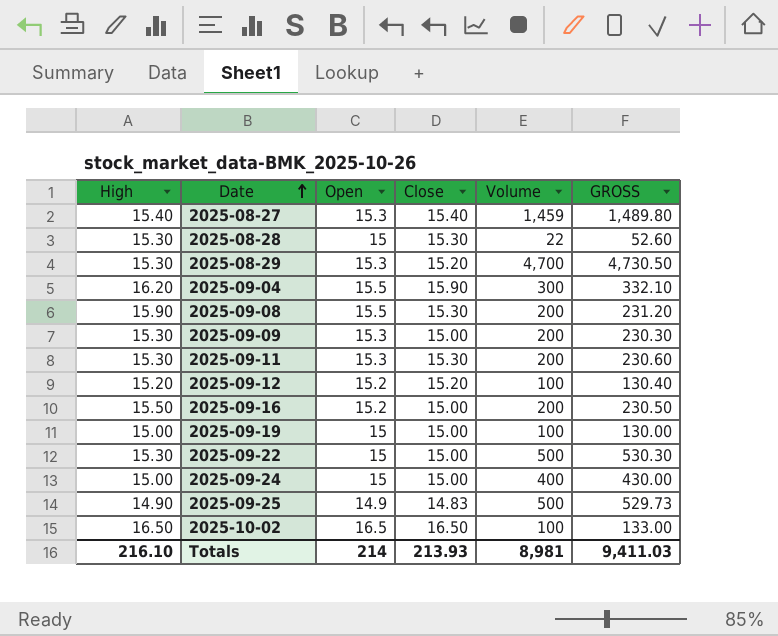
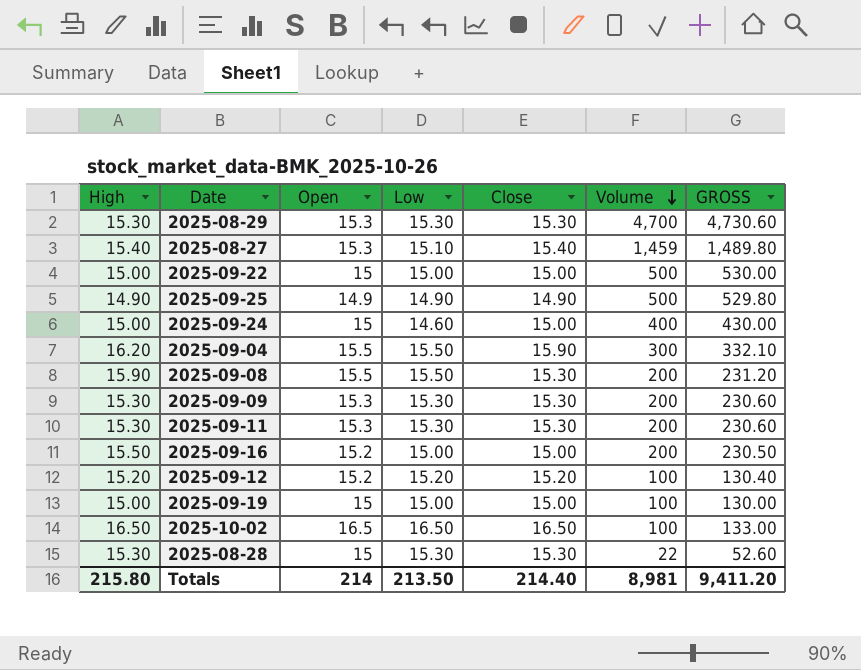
row order: Date ascending -> Volume descending
column Low | position: none -> 4
2025-08-29 | Close: 15.20 -> 15.30
2025-08-29 | GROSS: 4,730.50 -> 4,730.60
2025-09-22 | High: 15.30 -> 15.00
2025-09-22 | GROSS: 530.30 -> 530.00
2025-09-25 | Close: 14.83 -> 14.90
2025-09-25 | GROSS: 529.73 -> 529.80
2025-09-09 | Close: 15.00 -> 15.30
2025-09-09 | GROSS: 230.30 -> 230.60
Totals | High: 216.10 -> 215.80
Totals | Close: 213.93 -> 214.40
Totals | GROSS: 9,411.03 -> 9,411.20

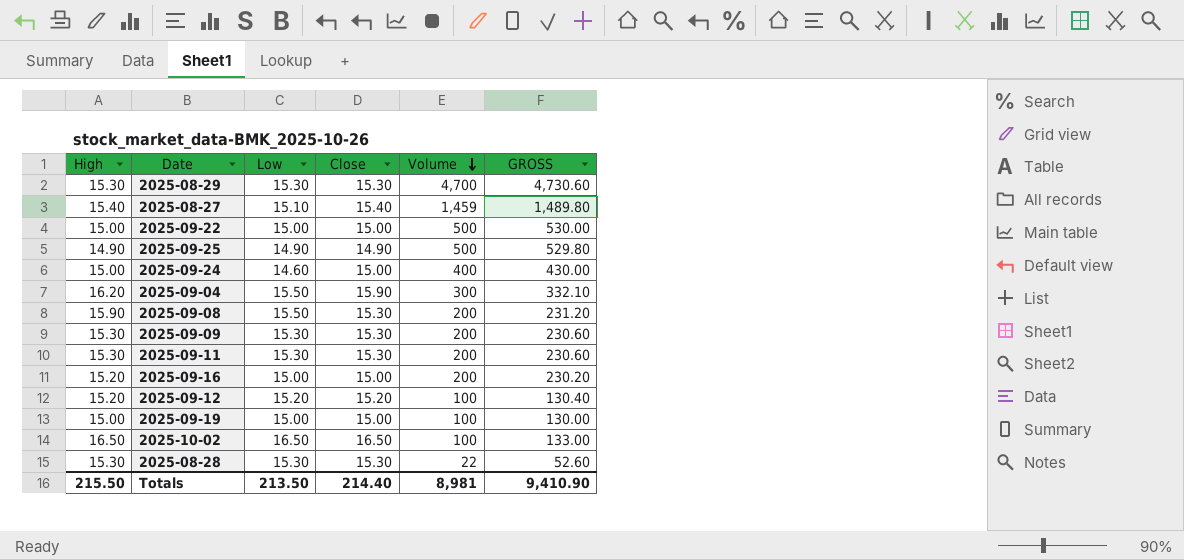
column Open | position: 3 -> none
2025-09-16 | High: 15.50 -> 15.20
2025-09-16 | GROSS: 230.50 -> 230.20
Totals | High: 215.80 -> 215.50
Totals | GROSS: 9,411.20 -> 9,410.90

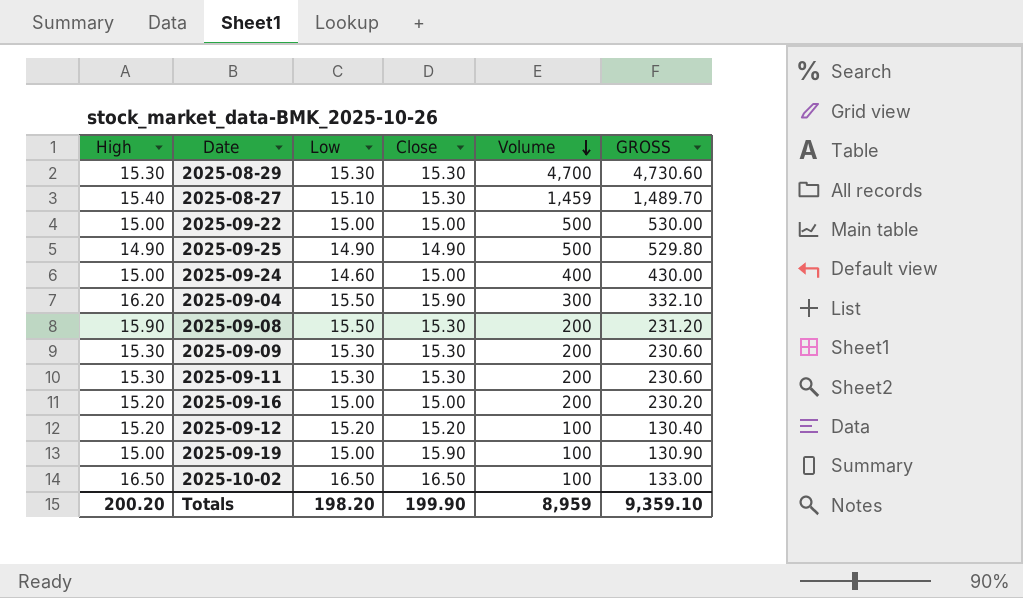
row 2025-08-28: 15.30 | 15.30 | 15.30 | 22 | 52.60 -> none
2025-08-27 | Close: 15.40 -> 15.30
2025-08-27 | GROSS: 1,489.80 -> 1,489.70
2025-09-19 | Close: 15.00 -> 15.90
2025-09-19 | GROSS: 130.00 -> 130.90
Totals | High: 215.50 -> 200.20
Totals | Low: 213.50 -> 198.20
Totals | Close: 214.40 -> 199.90
Totals | Volume: 8,981 -> 8,959
Totals | GROSS: 9,410.90 -> 9,359.10

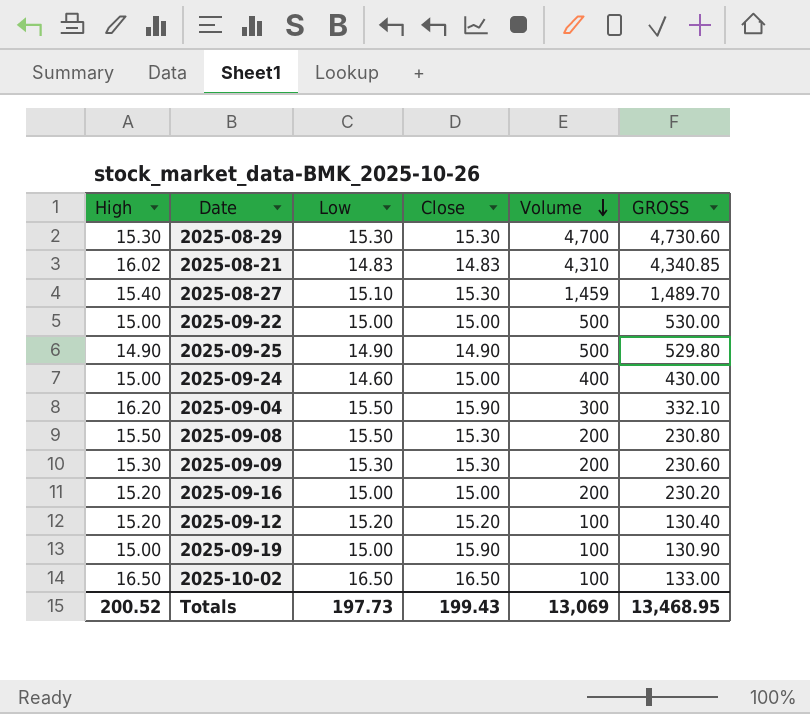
row 2025-09-11: 15.30 | 15.30 | 15.30 | 200 | 230.60 -> none
row 2025-08-21: none -> 16.02 | 14.83 | 14.83 | 4,310 | 4,340.85
2025-09-08 | High: 15.90 -> 15.50
2025-09-08 | GROSS: 231.20 -> 230.80
Totals | High: 200.20 -> 200.52
Totals | Low: 198.20 -> 197.73
Totals | Close: 199.90 -> 199.43
Totals | Volume: 8,959 -> 13,069
Totals | GROSS: 9,359.10 -> 13,468.95

